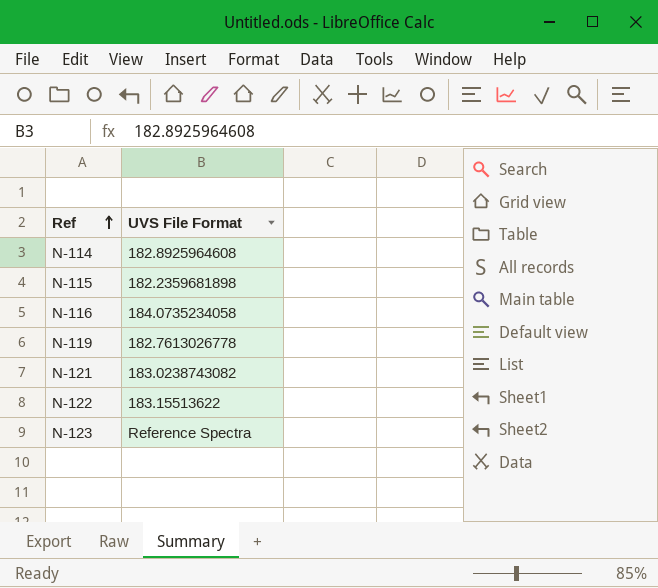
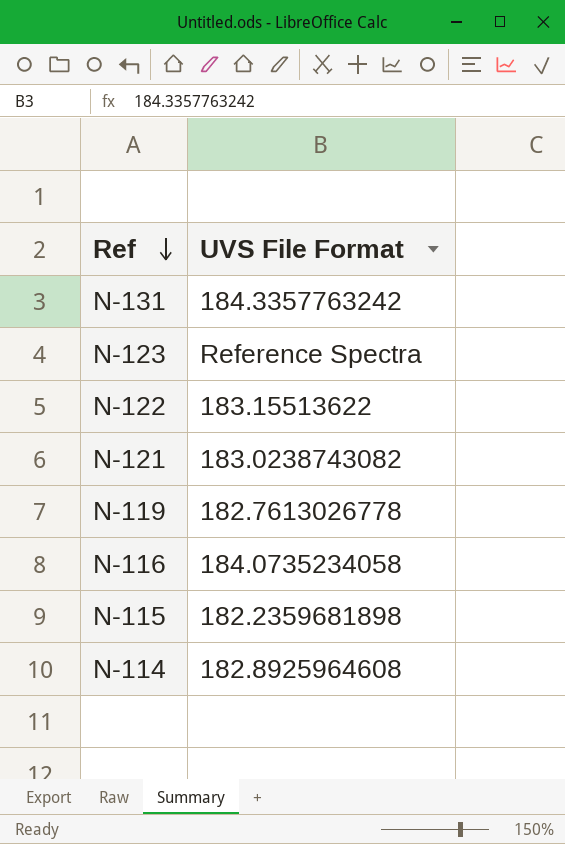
row order: Ref ascending -> Ref descending
row N-131: none -> 184.3357763242

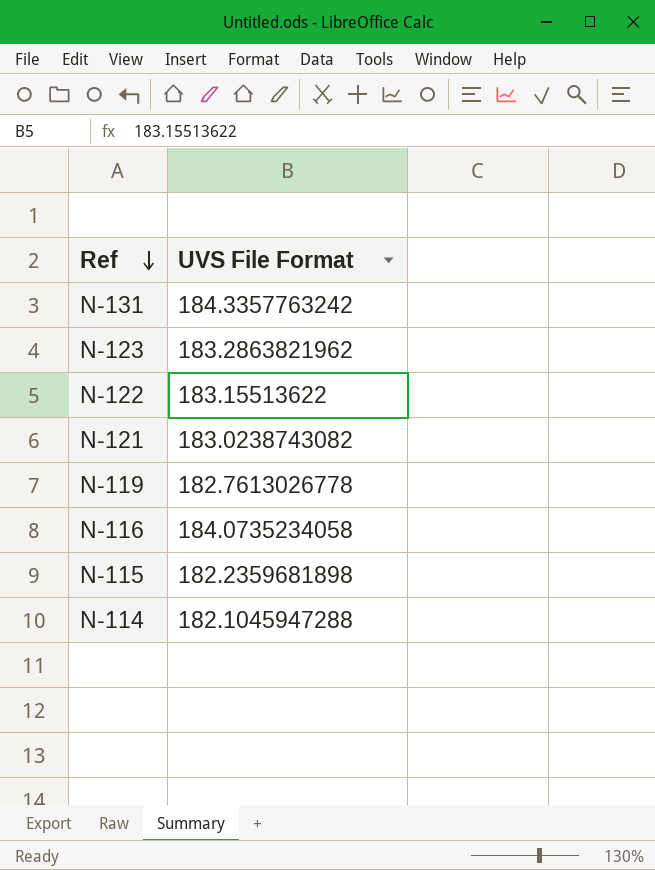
N-123 | UVS File Format: Reference Spectra -> 183.2863821962
N-114 | UVS File Format: 182.8925964608 -> 182.1045947288

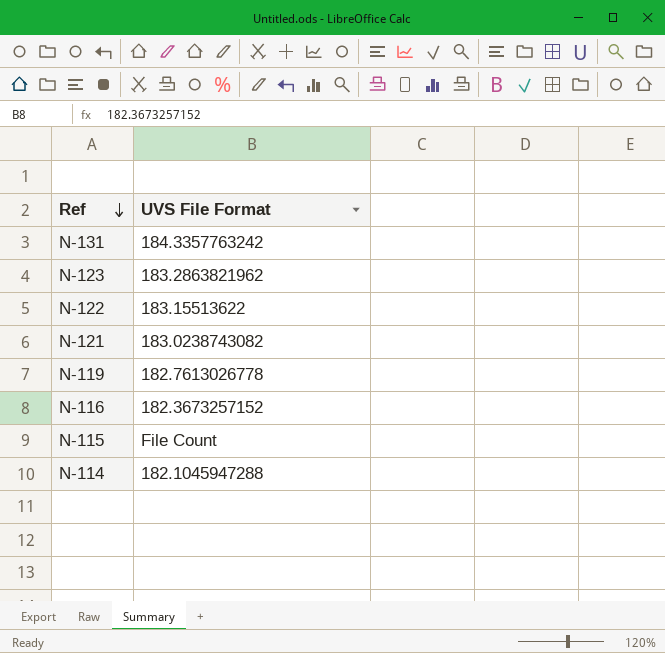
N-116 | UVS File Format: 184.0735234058 -> 182.3673257152
N-115 | UVS File Format: 182.2359681898 -> File Count

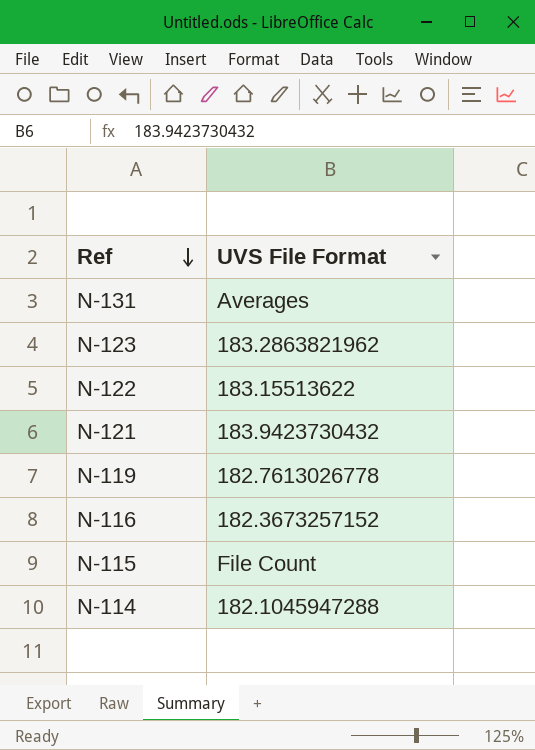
N-131 | UVS File Format: 184.3357763242 -> Averages
N-121 | UVS File Format: 183.0238743082 -> 183.9423730432

